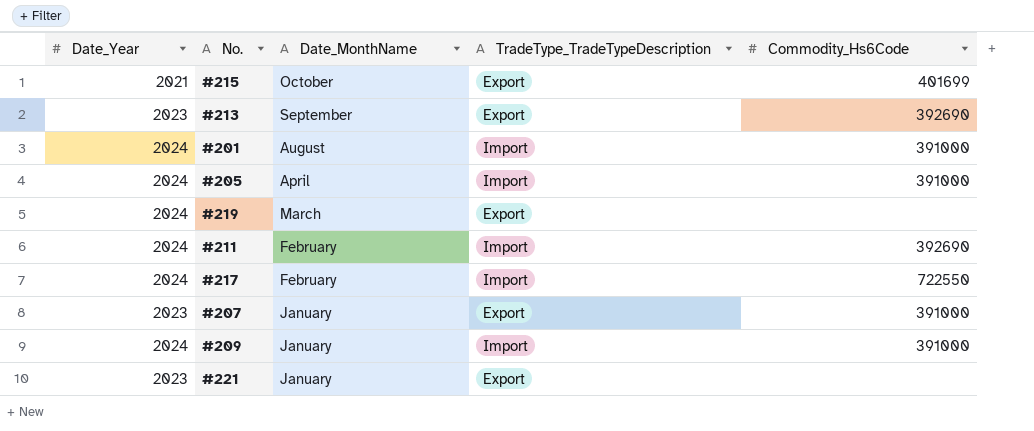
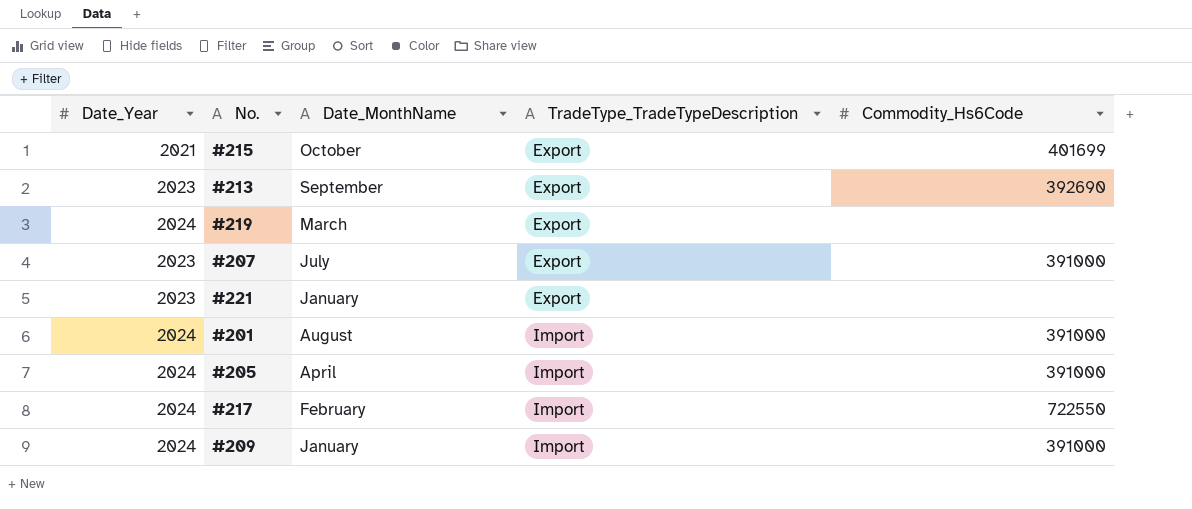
row order: Date_MonthName descending -> TradeType_TradeTypeDescription ascending
row #211: 2024 | February | Import | 392690 -> none
#207 | Date_MonthName: January -> July

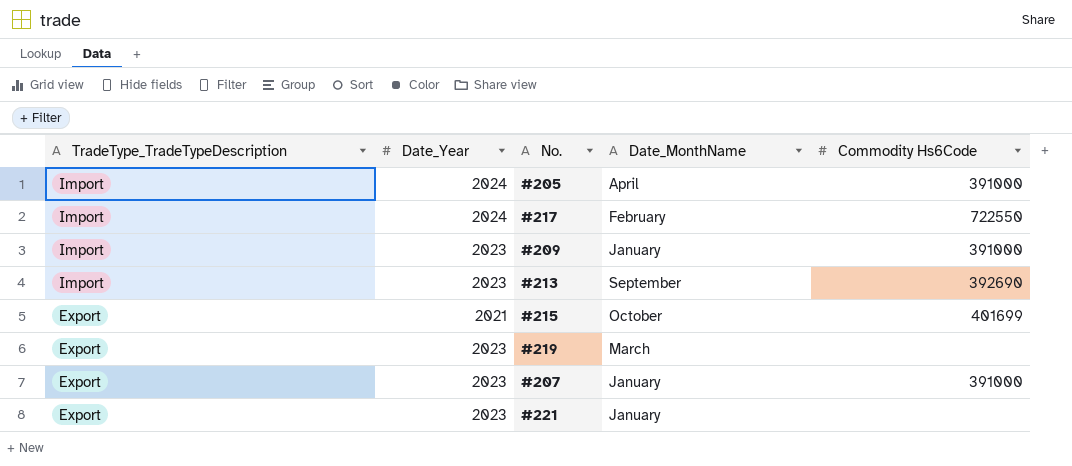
row order: TradeType_TradeTypeDescription ascending -> TradeType_TradeTypeDescription descending
column TradeType_TradeTypeDescription | position: 4 -> 1
column name: Commodity_Hs6Code -> Commodity Hs6Code
row #201: 2024 | August | Import | 391000 -> none
#209 | Date_Year: 2024 -> 2023
#213 | TradeType_TradeTypeDescription: Export -> Import
#219 | Date_Year: 2024 -> 2023
#207 | Date_MonthName: July -> January

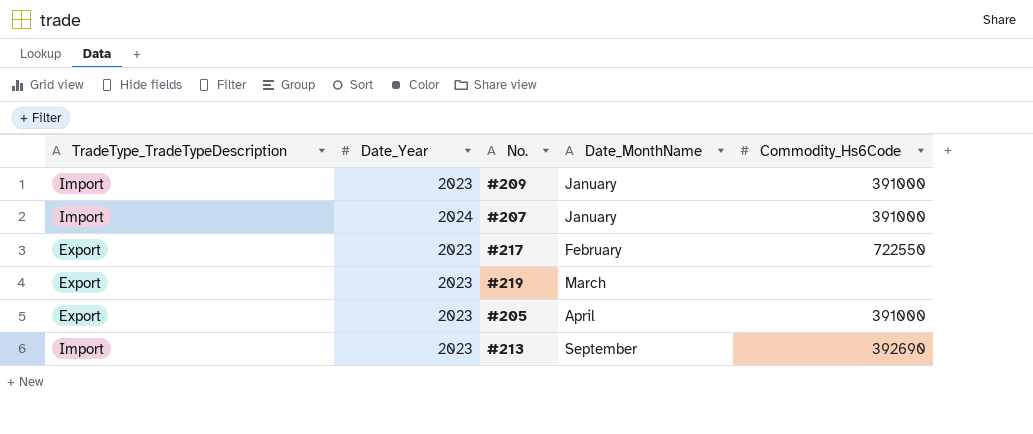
row order: TradeType_TradeTypeDescription descending -> Date_MonthName ascending
column name: Commodity Hs6Code -> Commodity_Hs6Code
row #215: Export | 2021 | October | 401699 -> none
row #221: Export | 2023 | January | none -> none
#207 | TradeType_TradeTypeDescription: Export -> Import
#207 | Date_Year: 2023 -> 2024
#217 | TradeType_TradeTypeDescription: Import -> Export
#217 | Date_Year: 2024 -> 2023
#205 | TradeType_TradeTypeDescription: Import -> Export
#205 | Date_Year: 2024 -> 2023

